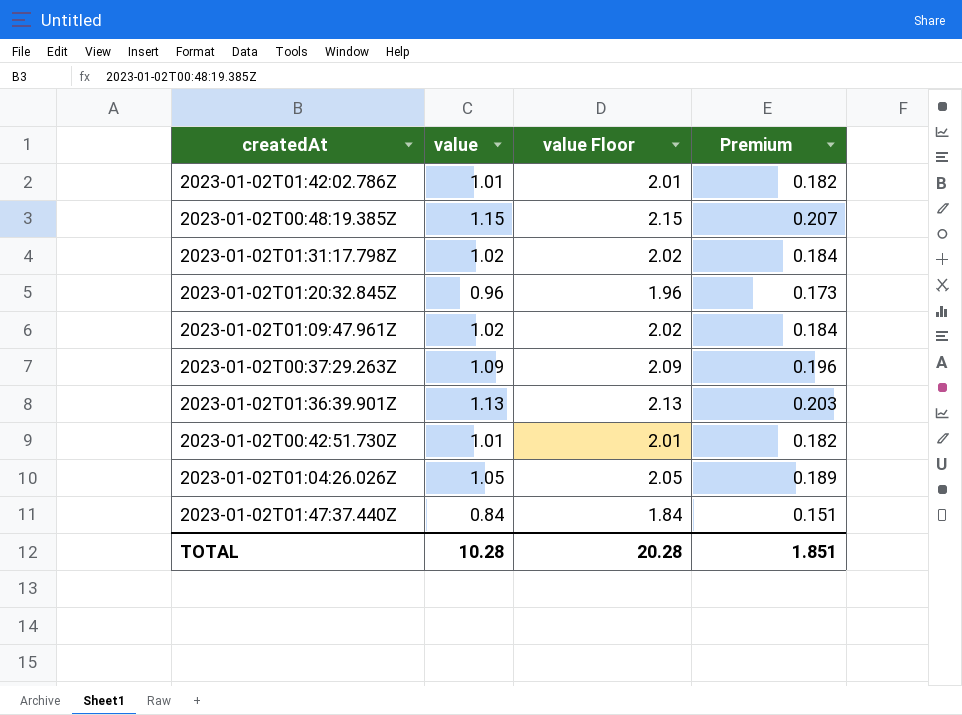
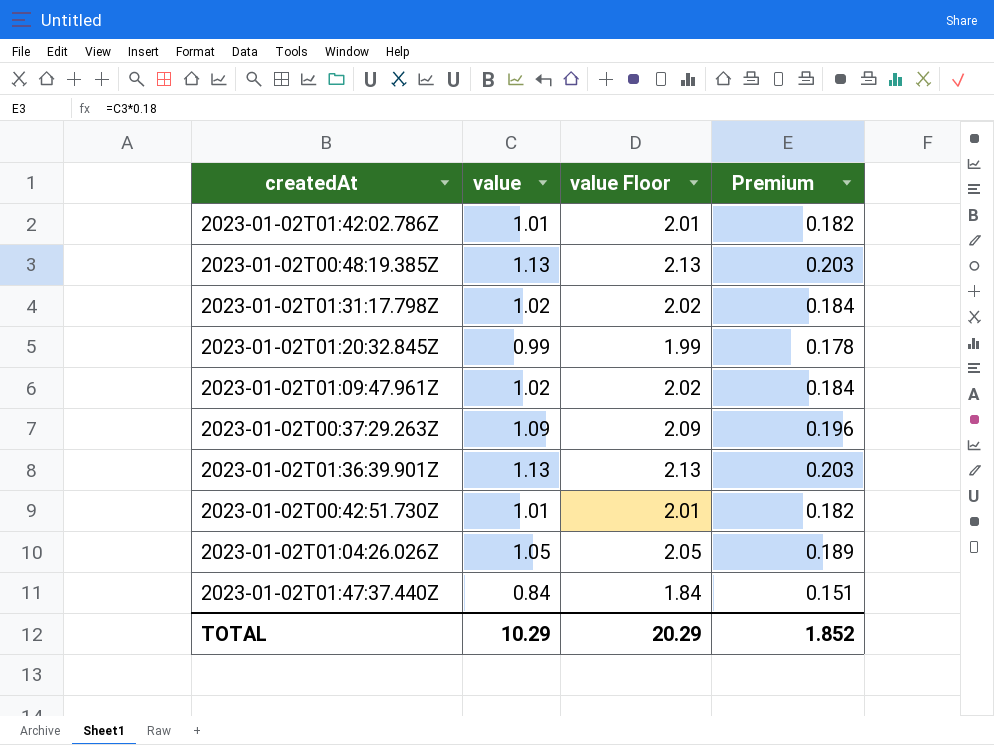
2023-01-02T00:48:19.385Z | value: 1.15 -> 1.13
2023-01-02T00:48:19.385Z | value Floor: 2.15 -> 2.13
2023-01-02T00:48:19.385Z | Premium: 0.207 -> 0.203
2023-01-02T01:20:32.845Z | value: 0.96 -> 0.99
2023-01-02T01:20:32.845Z | value Floor: 1.96 -> 1.99
2023-01-02T01:20:32.845Z | Premium: 0.173 -> 0.178
TOTAL | value: 10.28 -> 10.29
TOTAL | value Floor: 20.28 -> 20.29
TOTAL | Premium: 1.851 -> 1.852

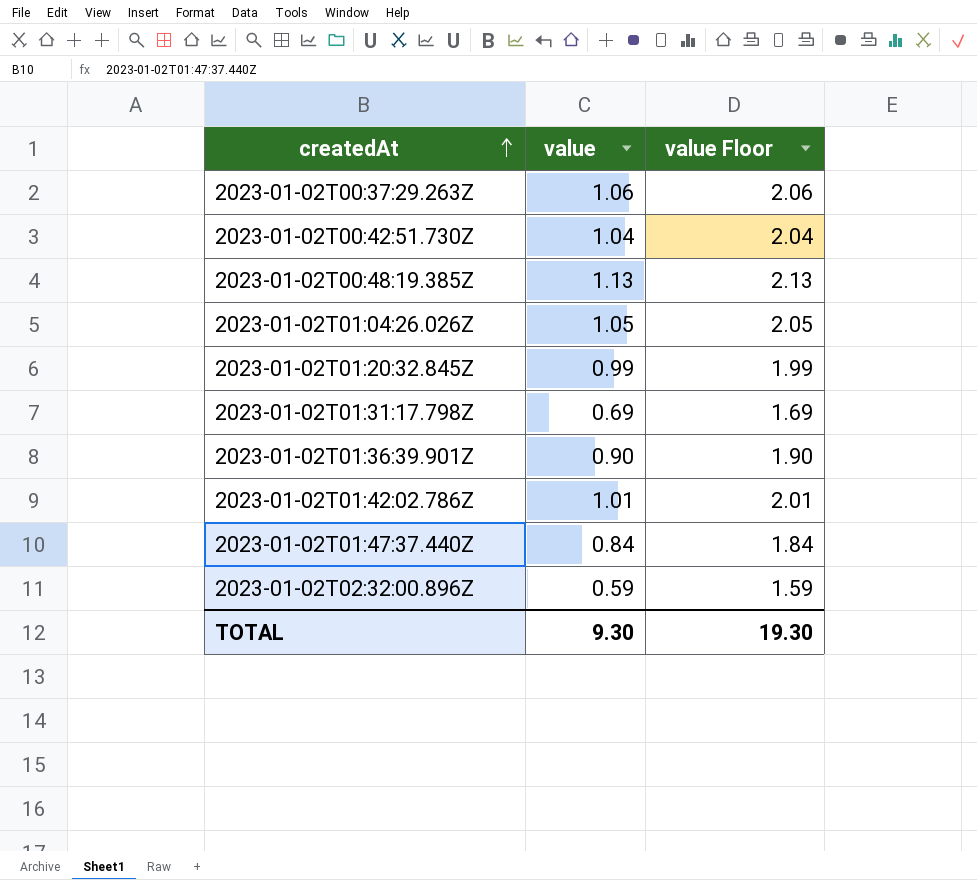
row order: none -> createdAt ascending
column Premium | formula: [value] * 0.18 -> none
row 2023-01-02T01:09:47.961Z: 1.02 | 2.02 | 0.184 -> none
2023-01-02T00:37:29.263Z | value: 1.09 -> 1.06
2023-01-02T00:37:29.263Z | value Floor: 2.09 -> 2.06
2023-01-02T00:42:51.730Z | value: 1.01 -> 1.04
2023-01-02T00:42:51.730Z | value Floor: 2.01 -> 2.04
2023-01-02T01:31:17.798Z | value: 1.02 -> 0.69
2023-01-02T01:31:17.798Z | value Floor: 2.02 -> 1.69
2023-01-02T01:36:39.901Z | value: 1.13 -> 0.90
2023-01-02T01:36:39.901Z | value Floor: 2.13 -> 1.90
row 2023-01-02T02:32:00.896Z: none -> 0.59 | 1.59
TOTAL | value: 10.29 -> 9.30
TOTAL | value Floor: 20.29 -> 19.30

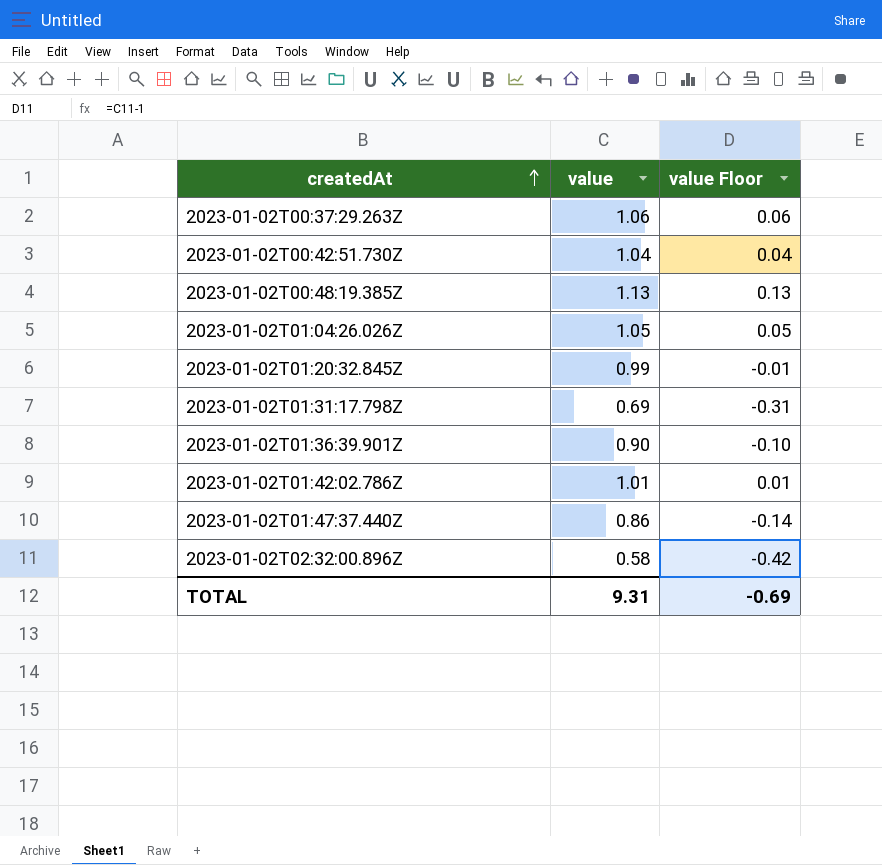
column value Floor | formula: [value] + 1 -> [value] - 1
2023-01-02T01:47:37.440Z | value: 0.84 -> 0.86
2023-01-02T02:32:00.896Z | value: 0.59 -> 0.58
TOTAL | value: 9.30 -> 9.31
TOTAL | value Floor: 19.30 -> -0.69

